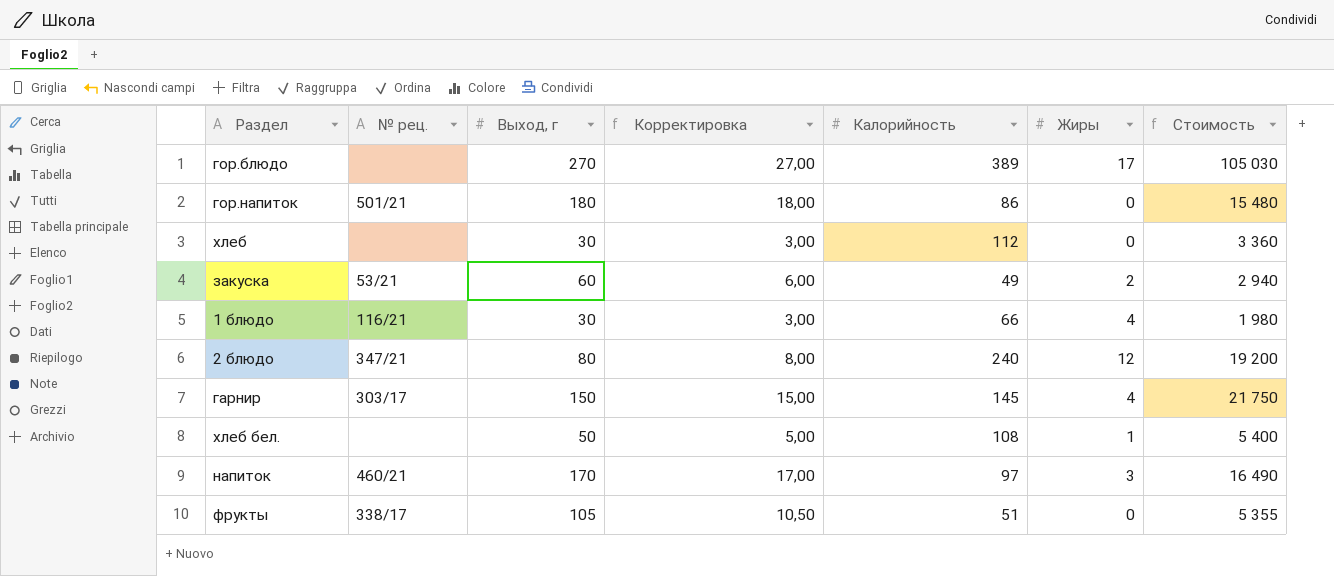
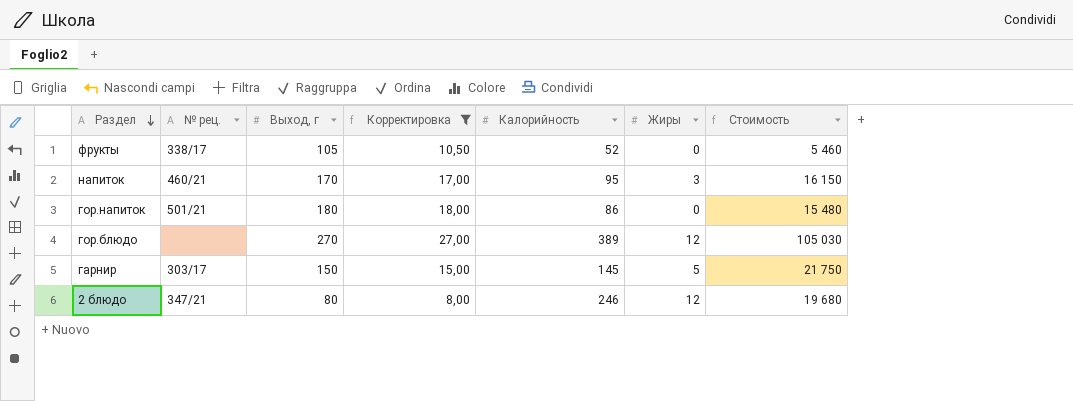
filter: none -> Корректировка >= 8,00
row order: none -> Раздел descending
фрукты | Калорийность: 51 -> 52
фрукты | Стоимость: 5 355 -> 5 460
напиток | Калорийность: 97 -> 95
напиток | Стоимость: 16 490 -> 16 150
гор.блюдо | Жиры: 17 -> 12
гарнир | Жиры: 4 -> 5
2 блюдо | Калорийность: 240 -> 246
2 блюдо | Стоимость: 19 200 -> 19 680

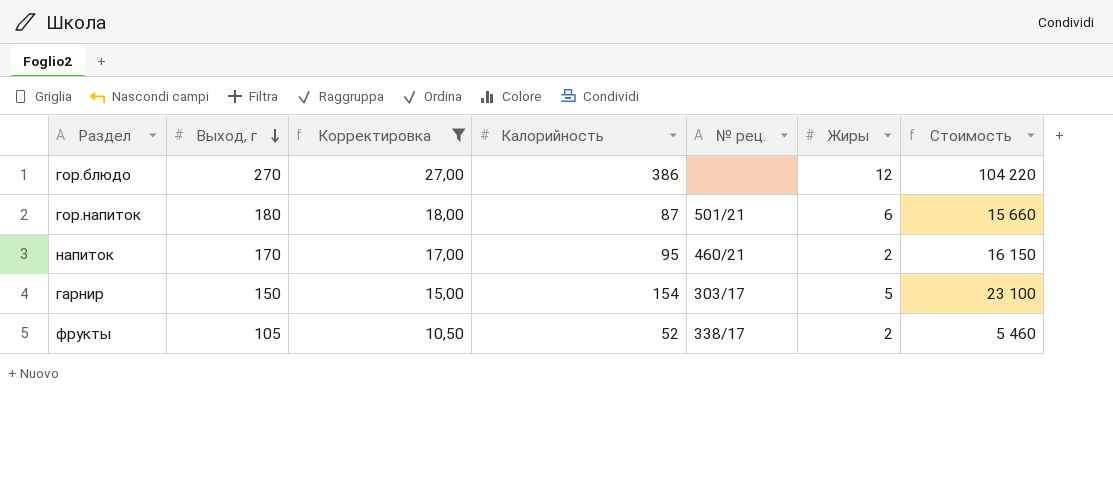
row order: Раздел descending -> Выход, г descending
column № рец. | position: 2 -> 5
row 2 блюдо: 347/21 | 80 | 8,00 | 246 | 12 | 19 680 -> none
гор.блюдо | Калорийность: 389 -> 386
гор.блюдо | Стоимость: 105 030 -> 104 220
гор.напиток | Калорийность: 86 -> 87
гор.напиток | Жиры: 0 -> 6
гор.напиток | Стоимость: 15 480 -> 15 660
напиток | Жиры: 3 -> 2
гарнир | Калорийность: 145 -> 154
гарнир | Стоимость: 21 750 -> 23 100
фрукты | Жиры: 0 -> 2

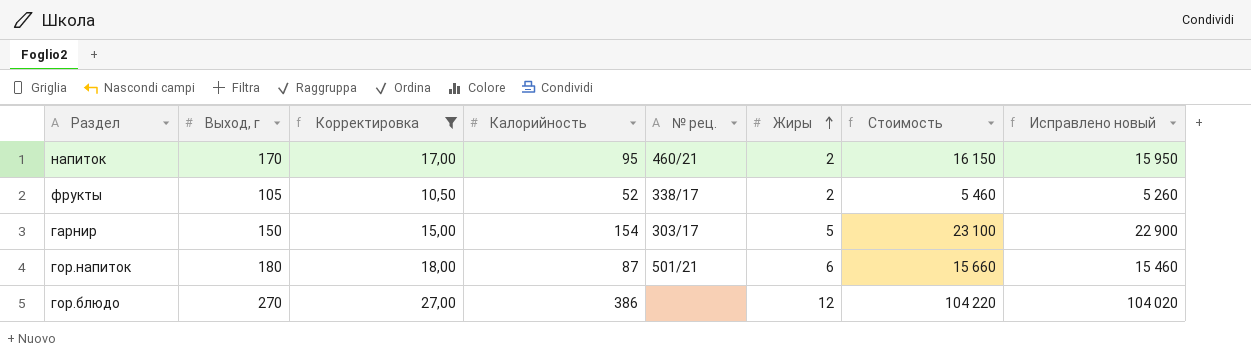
row order: Выход, г descending -> Жиры ascending
column Исправлено новый | formula: none -> [Стоимость] - 200

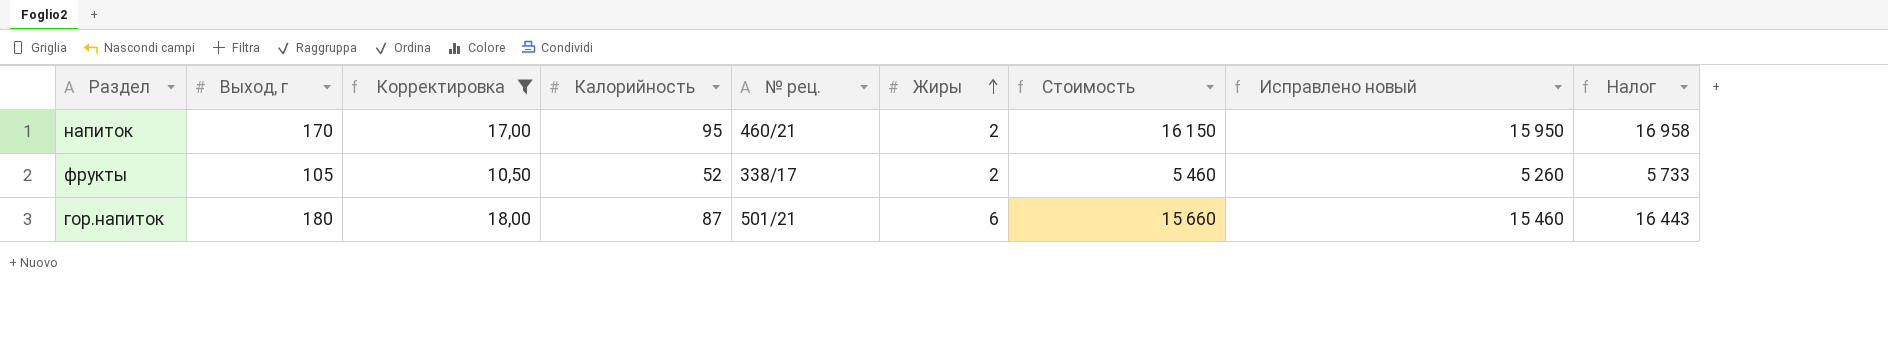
column Налог | formula: none -> [Стоимость] * 1,05
row гарнир: 150 | 15,00 | 154 | 303/17 | 5 | 23 100 | 22 900 -> none
row гор.блюдо: 270 | 27,00 | 386 | none | 12 | 104 220 | 104 020 -> none

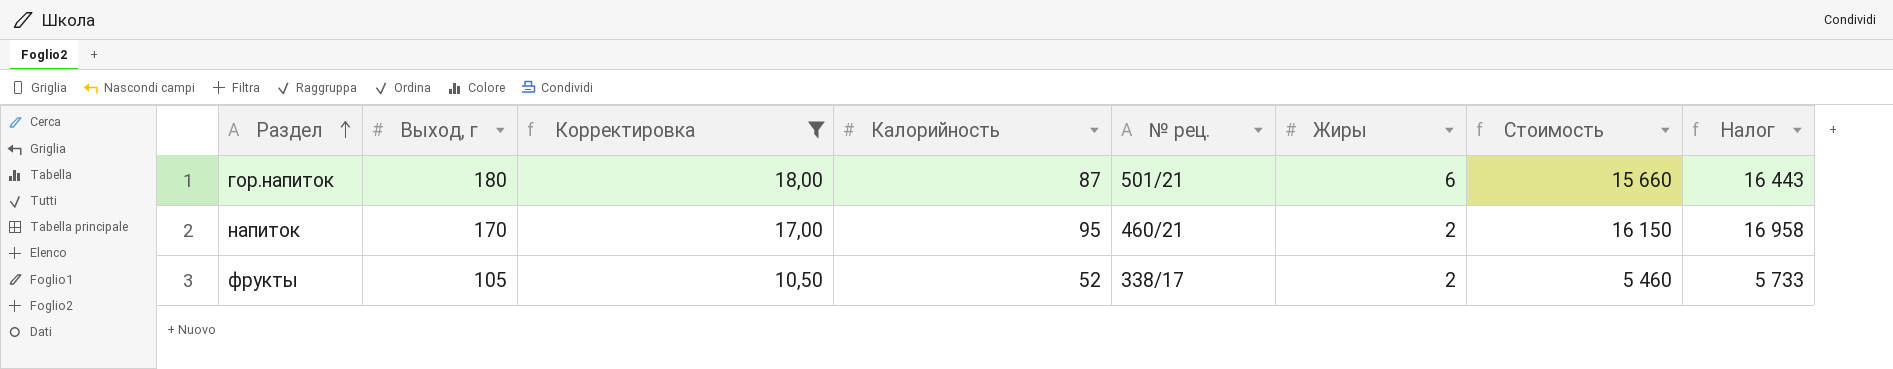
row order: Жиры ascending -> Раздел ascending
column Исправлено новый | formula: [Стоимость] - 200 -> none

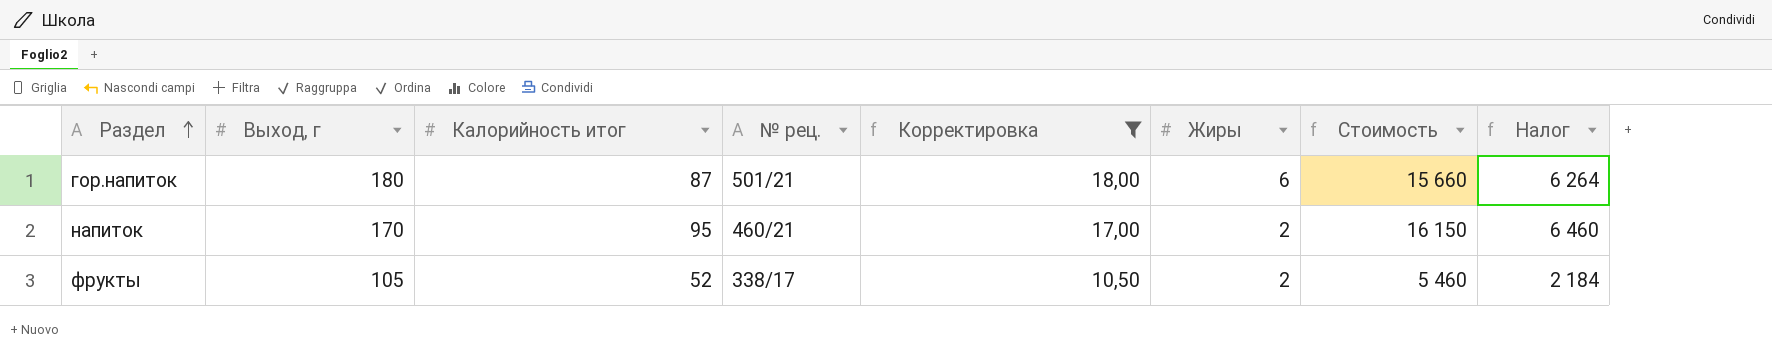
column name: Калорийность -> Калорийность итог
column Корректировка | position: 3 -> 5
column Налог | formula: [Стоимость] * 1,05 -> [Стоимость] * 0,4

